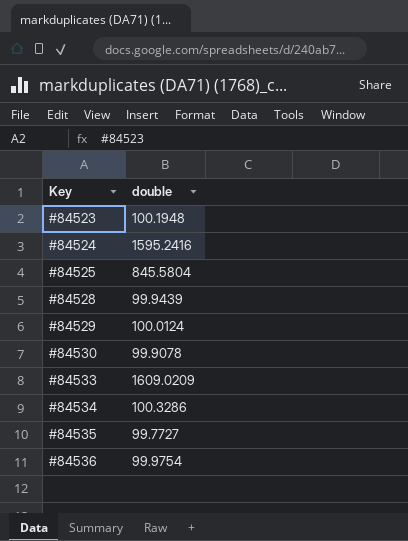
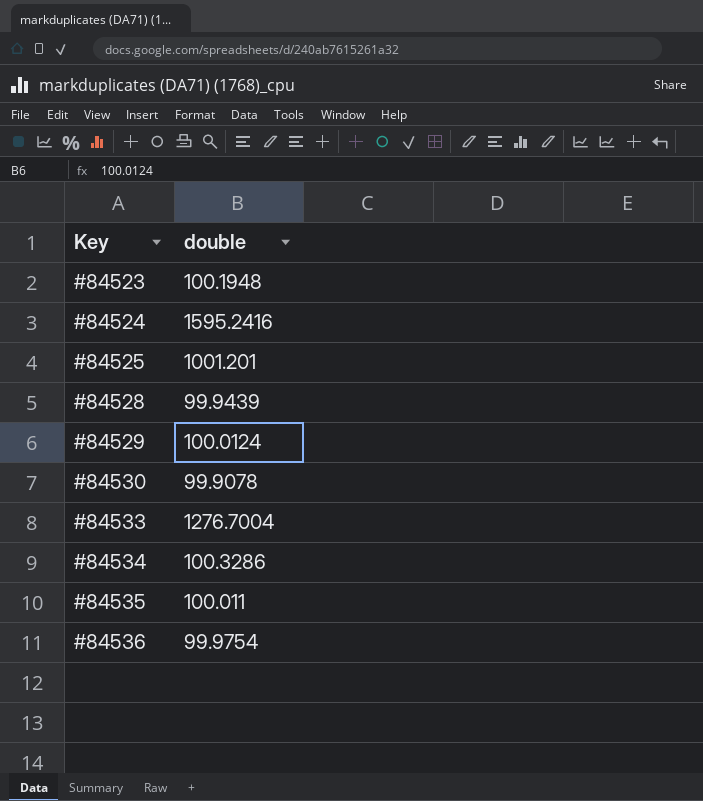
#84525 | double: 845.5804 -> 1001.201
#84533 | double: 1609.0209 -> 1276.7004
#84535 | double: 99.7727 -> 100.011

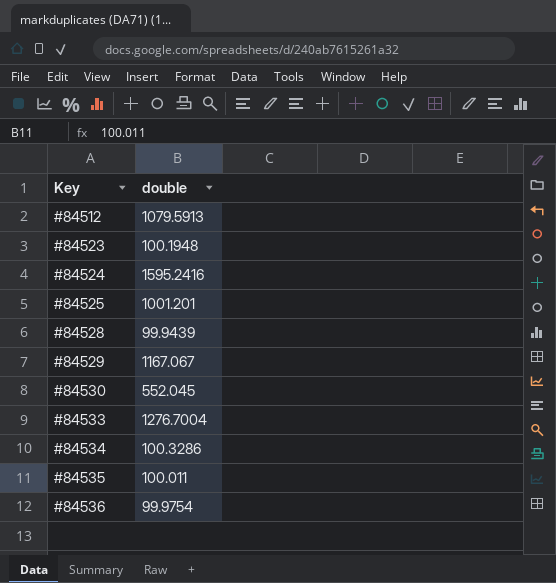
row #84512: none -> 1079.5913
#84529 | double: 100.0124 -> 1167.067
#84530 | double: 99.9078 -> 552.045

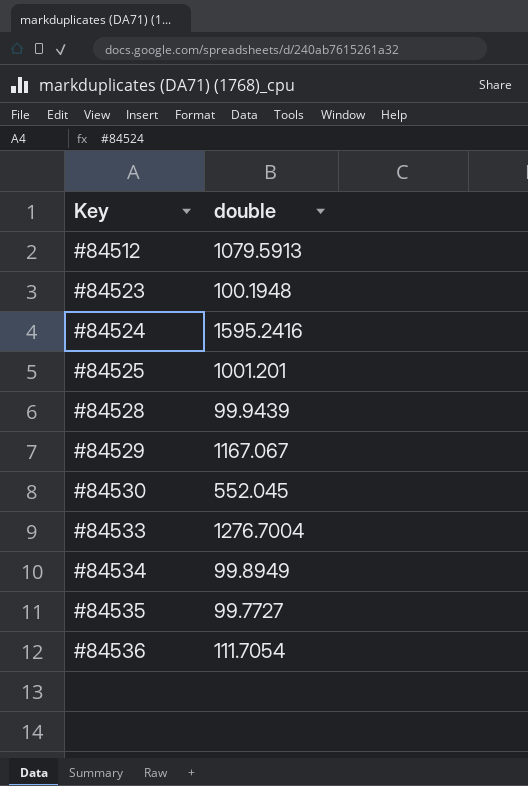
#84534 | double: 100.3286 -> 99.8949
#84535 | double: 100.011 -> 99.7727
#84536 | double: 99.9754 -> 111.7054

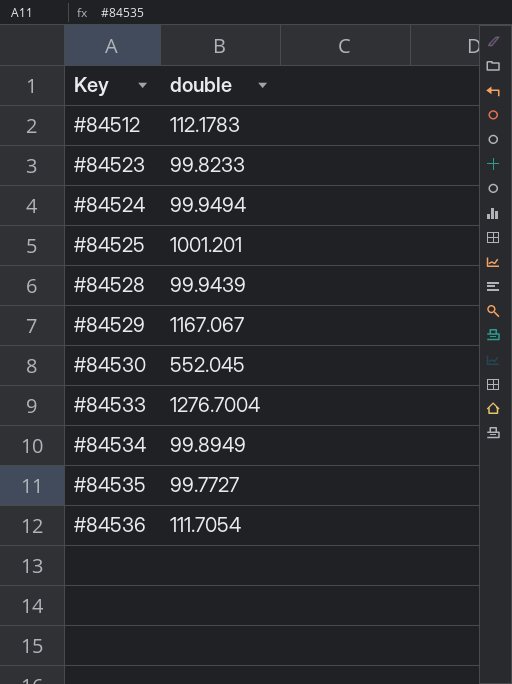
#84512 | double: 1079.5913 -> 112.1783
#84523 | double: 100.1948 -> 99.8233
#84524 | double: 1595.2416 -> 99.9494

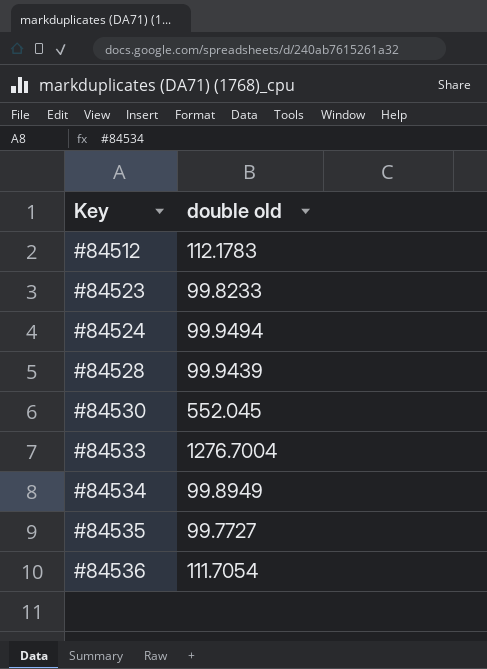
column name: double -> double old
row #84525: 1001.201 -> none
row #84529: 1167.067 -> none

